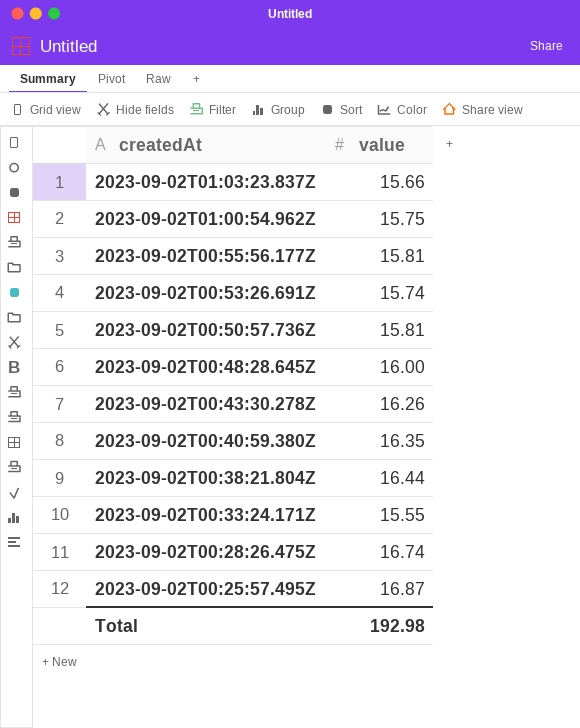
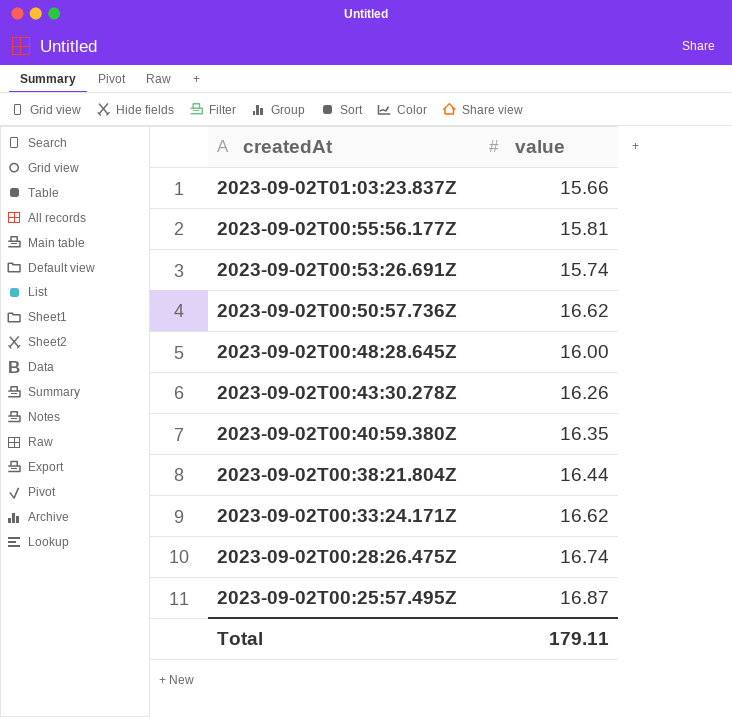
row 2023-09-02T01:00:54.962Z: 15.75 -> none
2023-09-02T00:50:57.736Z | value: 15.81 -> 16.62
2023-09-02T00:33:24.171Z | value: 15.55 -> 16.62
Total | value: 192.98 -> 179.11

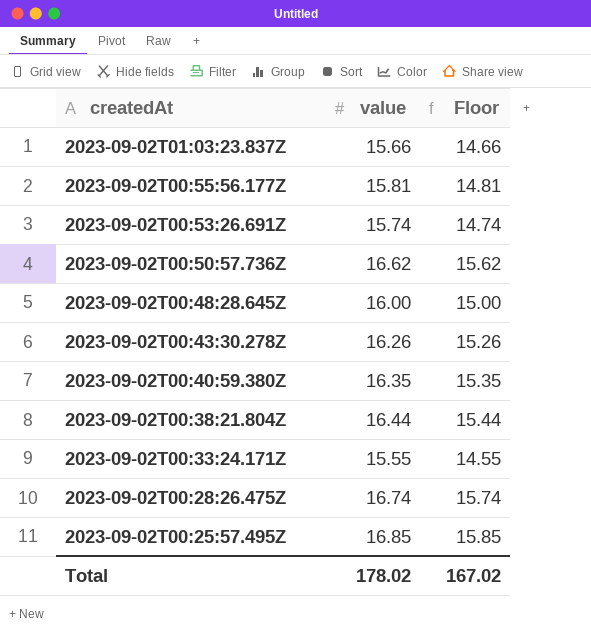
column Floor | formula: none -> [value] - 1
2023-09-02T00:33:24.171Z | value: 16.62 -> 15.55
2023-09-02T00:25:57.495Z | value: 16.87 -> 16.85
Total | value: 179.11 -> 178.02

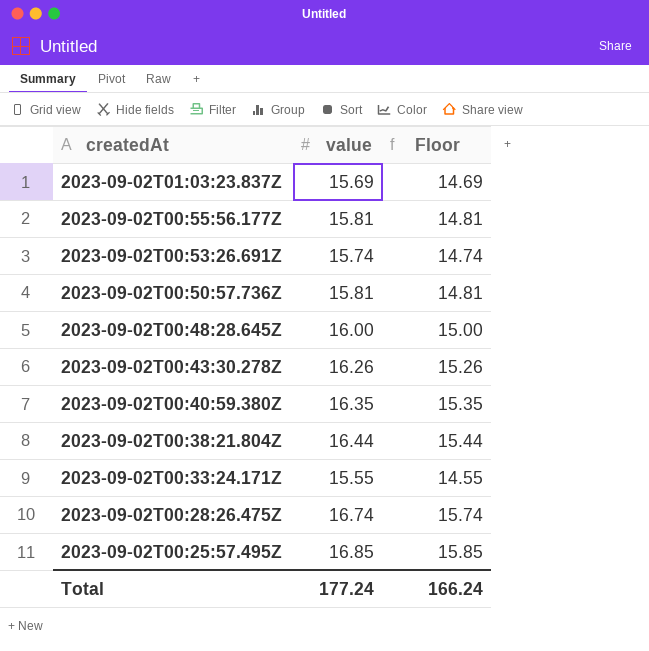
2023-09-02T01:03:23.837Z | value: 15.66 -> 15.69
2023-09-02T01:03:23.837Z | Floor: 14.66 -> 14.69
2023-09-02T00:50:57.736Z | value: 16.62 -> 15.81
2023-09-02T00:50:57.736Z | Floor: 15.62 -> 14.81
Total | value: 178.02 -> 177.24
Total | Floor: 167.02 -> 166.24

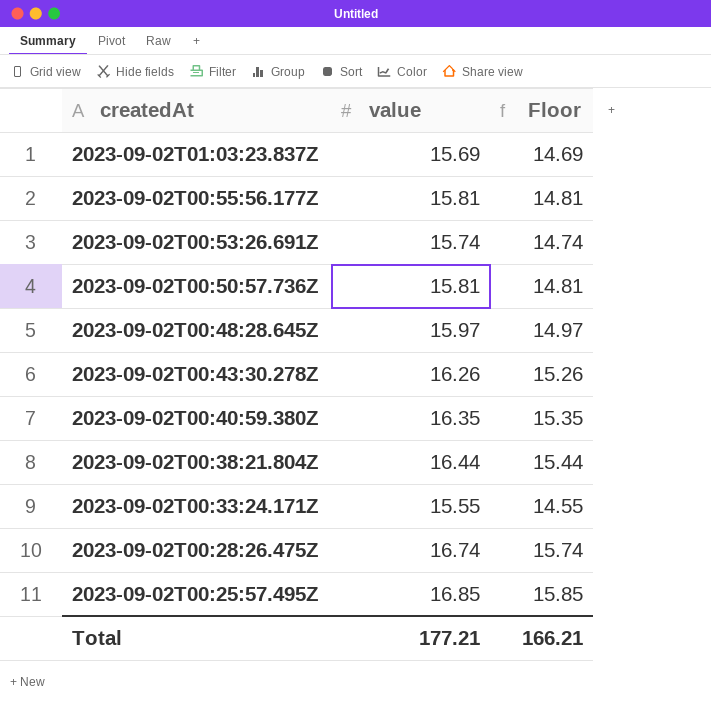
2023-09-02T00:48:28.645Z | value: 16.00 -> 15.97
2023-09-02T00:48:28.645Z | Floor: 15.00 -> 14.97
Total | value: 177.24 -> 177.21
Total | Floor: 166.24 -> 166.21

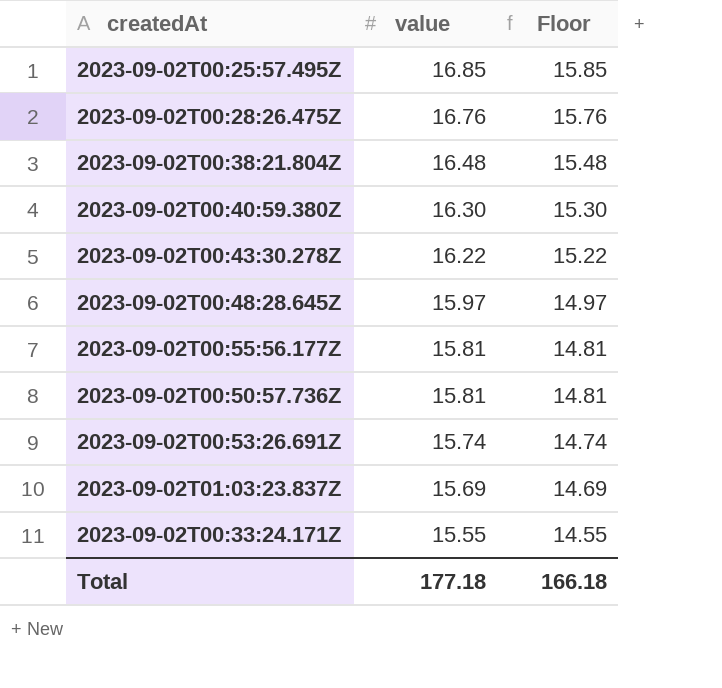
row order: createdAt descending -> value descending
2023-09-02T00:28:26.475Z | value: 16.74 -> 16.76
2023-09-02T00:28:26.475Z | Floor: 15.74 -> 15.76
2023-09-02T00:38:21.804Z | value: 16.44 -> 16.48
2023-09-02T00:38:21.804Z | Floor: 15.44 -> 15.48
2023-09-02T00:40:59.380Z | value: 16.35 -> 16.30
2023-09-02T00:40:59.380Z | Floor: 15.35 -> 15.30
2023-09-02T00:43:30.278Z | value: 16.26 -> 16.22
2023-09-02T00:43:30.278Z | Floor: 15.26 -> 15.22
Total | value: 177.21 -> 177.18
Total | Floor: 166.21 -> 166.18

